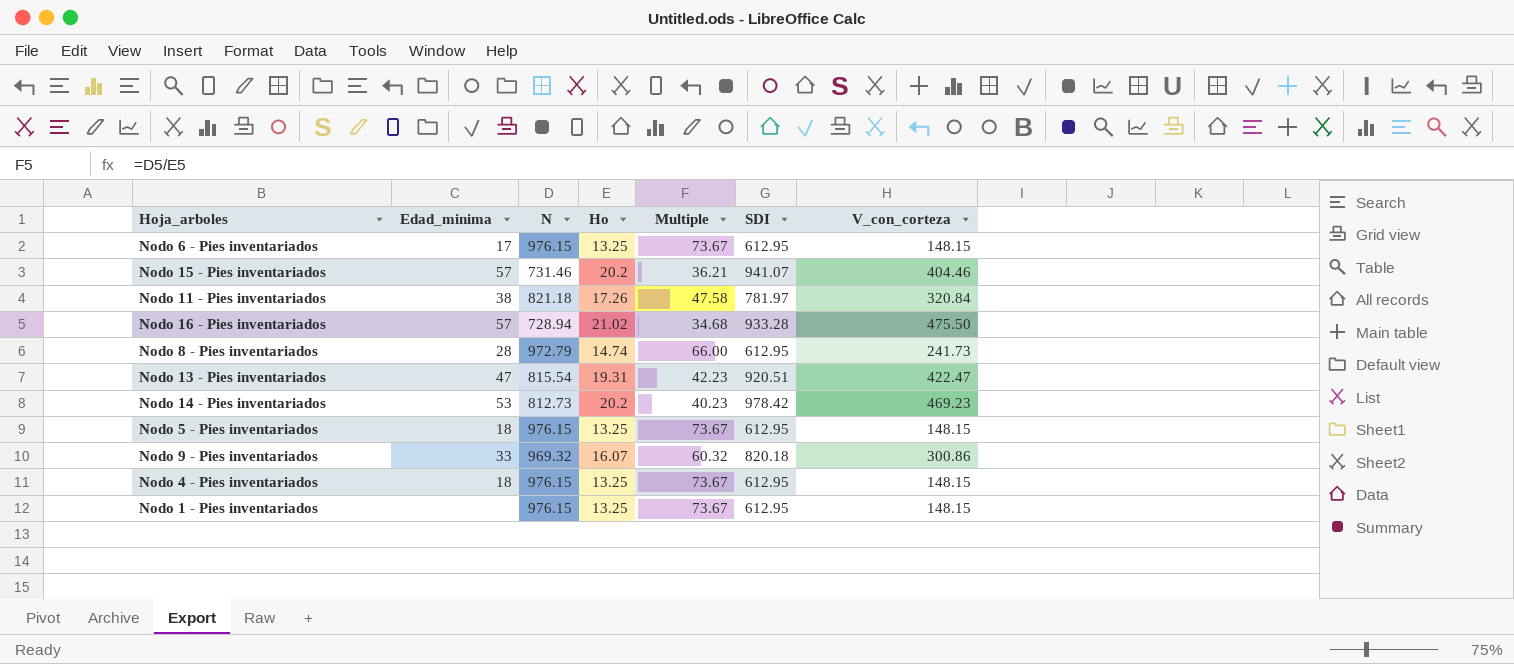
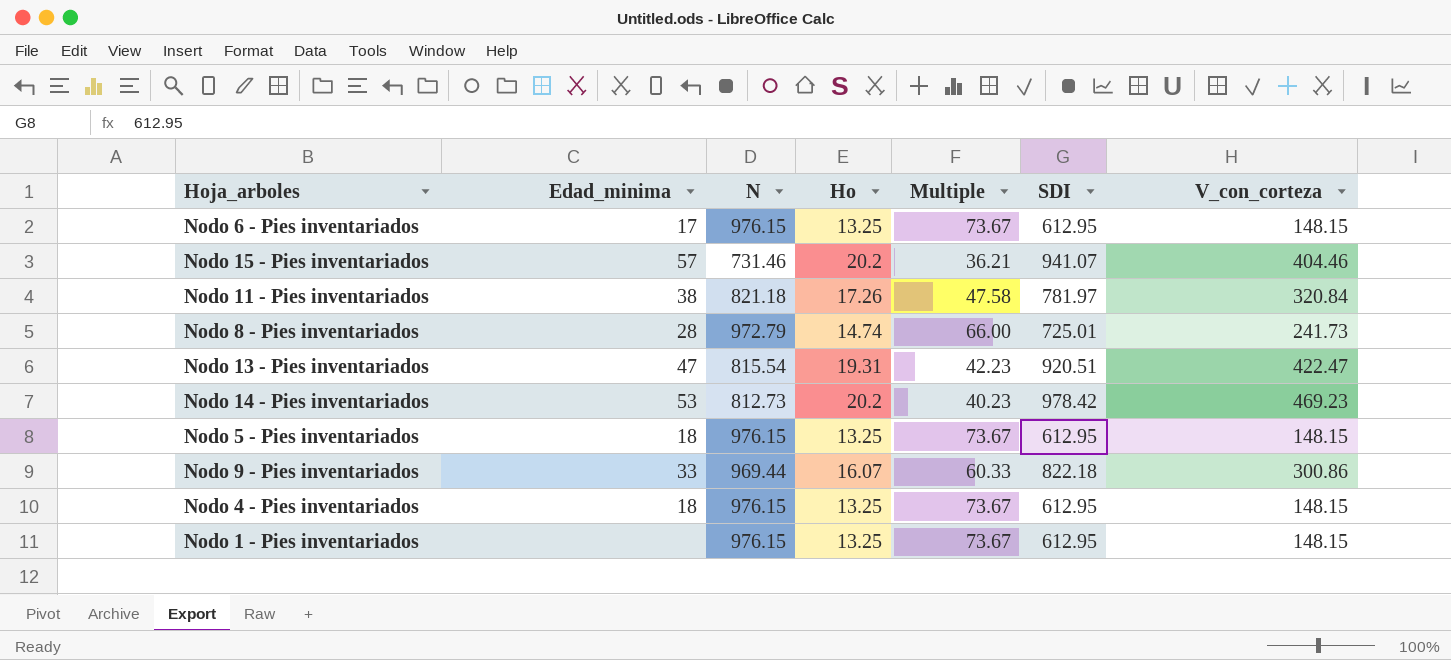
row Nodo 16 - Pies inventariados: 57 | 728.94 | 21.02 | 34.68 | 933.28 | 475.50 -> none
Nodo 8 - Pies inventariados | SDI: 612.95 -> 725.01
Nodo 9 - Pies inventariados | N: 969.32 -> 969.44
Nodo 9 - Pies inventariados | Multiple: 60.32 -> 60.33
Nodo 9 - Pies inventariados | SDI: 820.18 -> 822.18

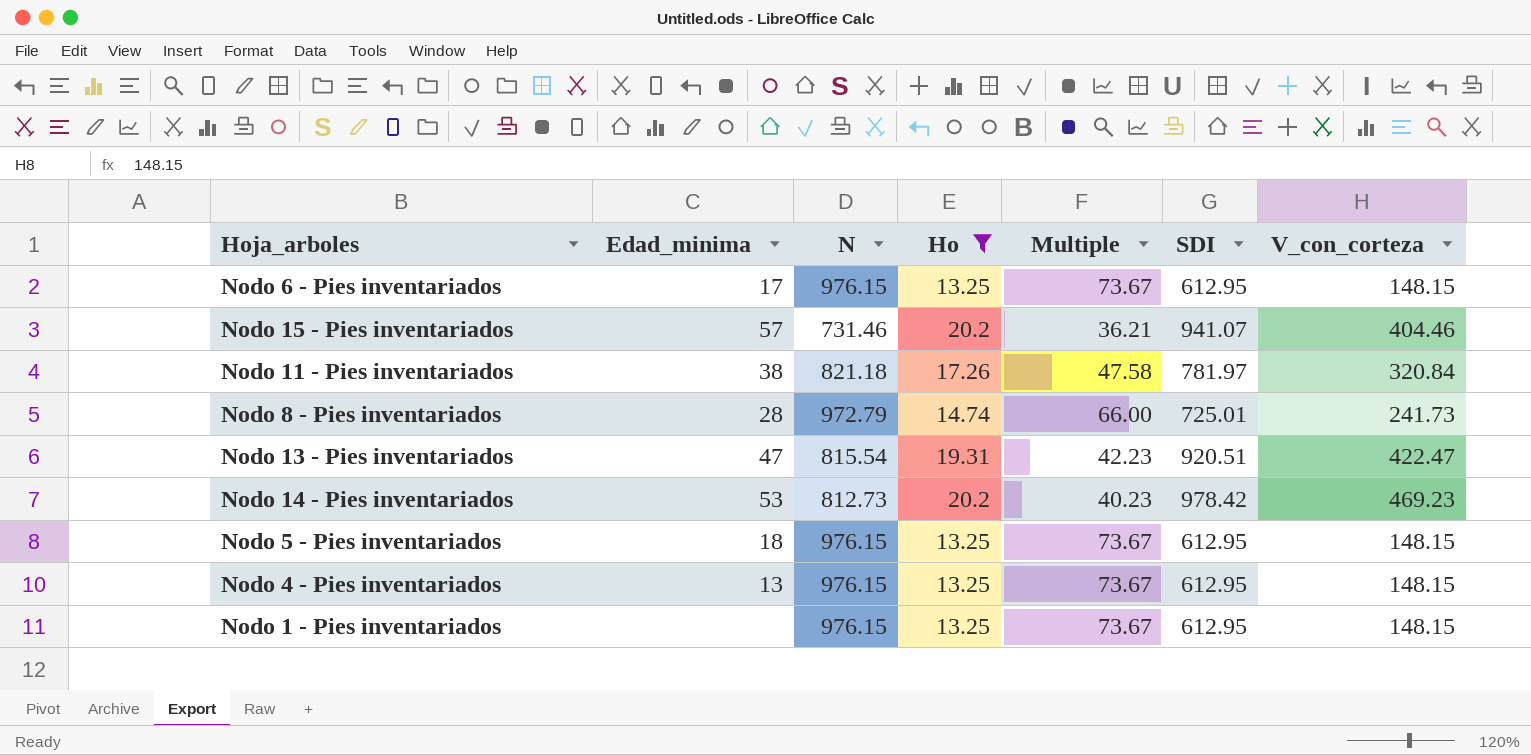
filter: none -> Ho != 16.07
Nodo 4 - Pies inventariados | Edad_minima: 18 -> 13

